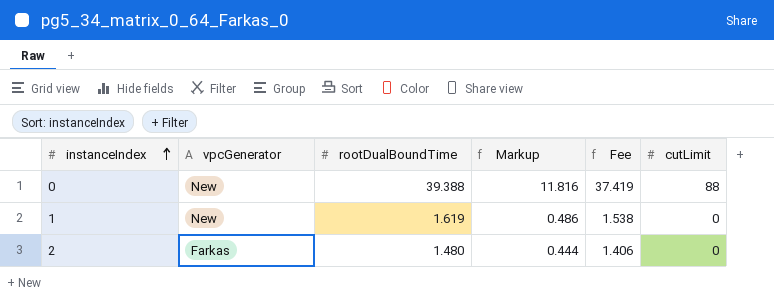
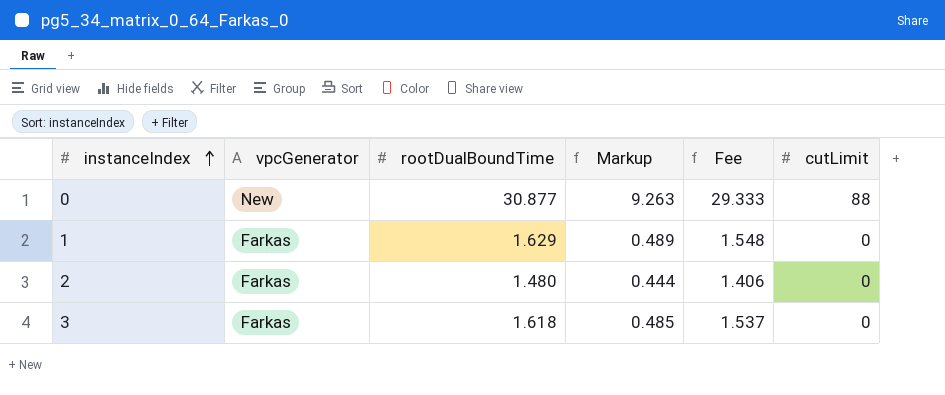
0 | rootDualBoundTime: 39.388 -> 30.877
0 | Markup: 11.816 -> 9.263
0 | Fee: 37.419 -> 29.333
1 | vpcGenerator: New -> Farkas
1 | rootDualBoundTime: 1.619 -> 1.629
1 | Markup: 0.486 -> 0.489
1 | Fee: 1.538 -> 1.548
row 3: none -> Farkas | 1.618 | 0.485 | 1.537 | 0

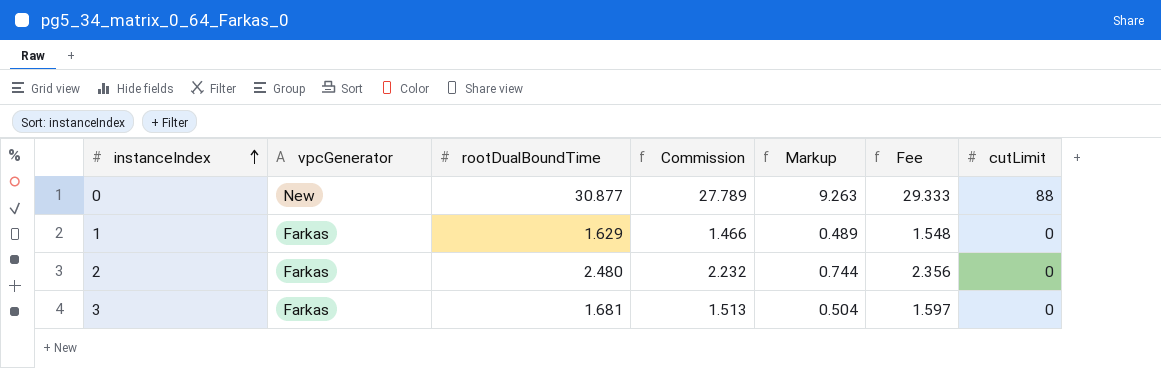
column Commission | formula: none -> [rootDualBoundTime] * 0.9
2 | rootDualBoundTime: 1.480 -> 2.480
2 | Markup: 0.444 -> 0.744
2 | Fee: 1.406 -> 2.356
3 | rootDualBoundTime: 1.618 -> 1.681
3 | Markup: 0.485 -> 0.504
3 | Fee: 1.537 -> 1.597

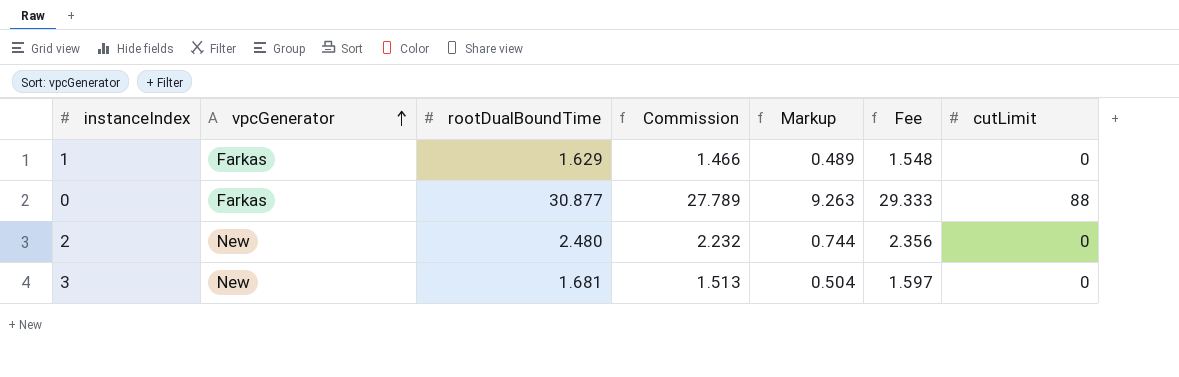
row order: instanceIndex ascending -> vpcGenerator ascending
0 | vpcGenerator: New -> Farkas
2 | vpcGenerator: Farkas -> New
3 | vpcGenerator: Farkas -> New

